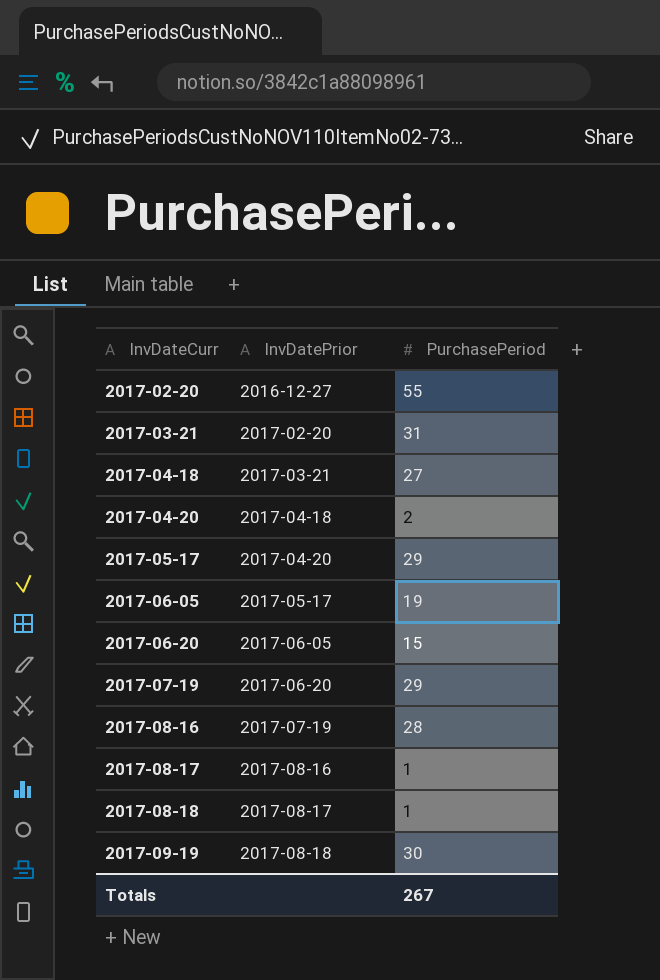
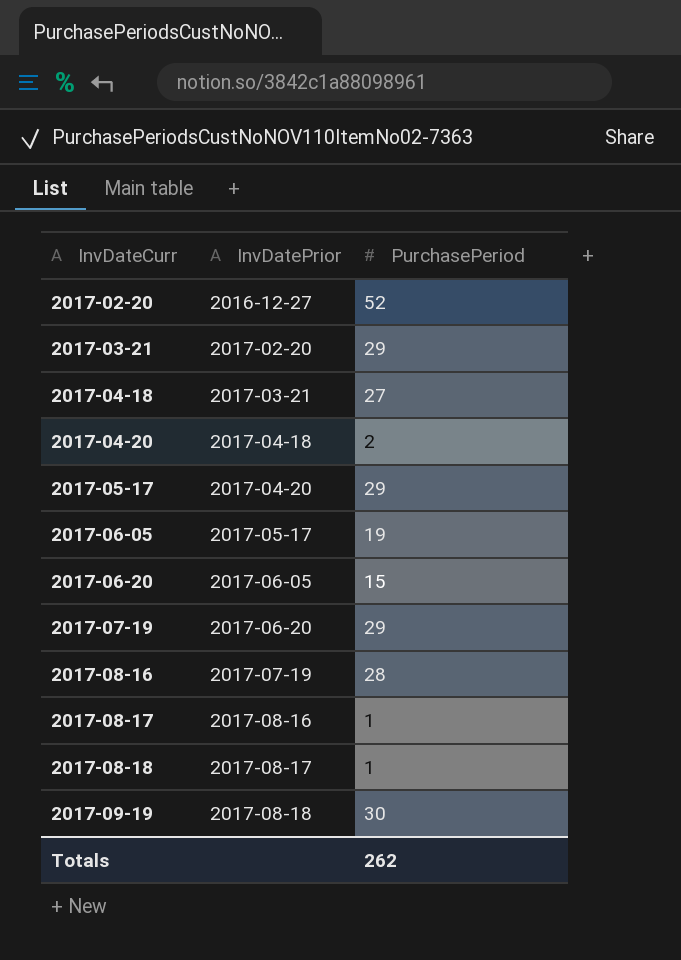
2017-02-20 | PurchasePeriod: 55 -> 52
2017-03-21 | PurchasePeriod: 31 -> 29
Totals | PurchasePeriod: 267 -> 262

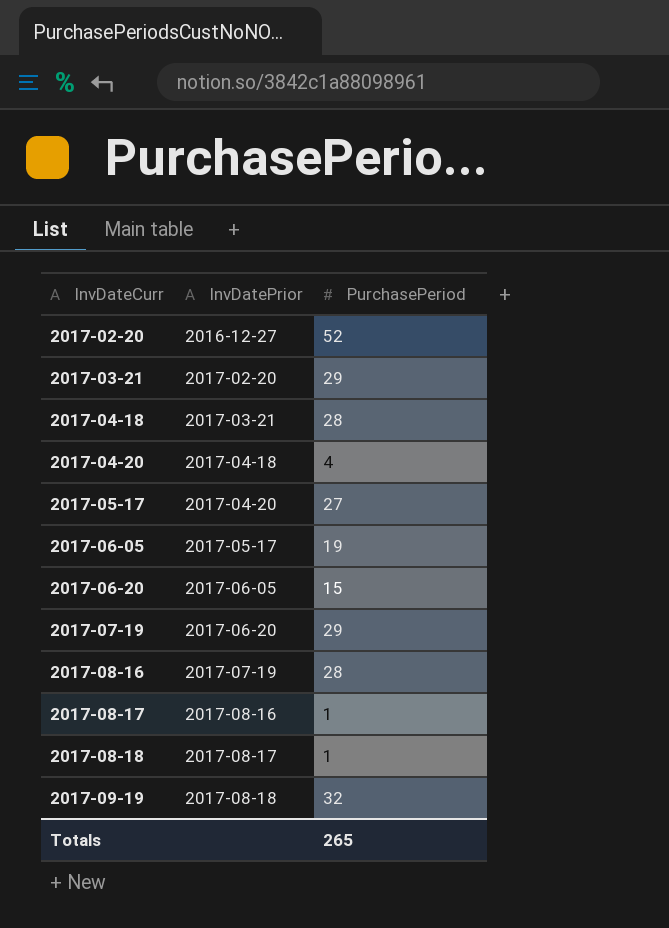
2017-04-18 | PurchasePeriod: 27 -> 28
2017-04-20 | PurchasePeriod: 2 -> 4
2017-05-17 | PurchasePeriod: 29 -> 27
2017-09-19 | PurchasePeriod: 30 -> 32
Totals | PurchasePeriod: 262 -> 265

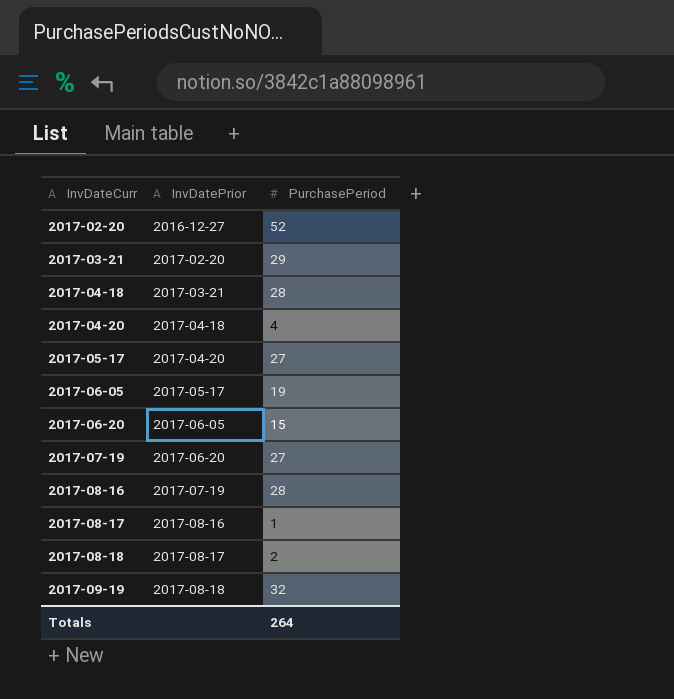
2017-07-19 | PurchasePeriod: 29 -> 27
2017-08-18 | PurchasePeriod: 1 -> 2
Totals | PurchasePeriod: 265 -> 264

